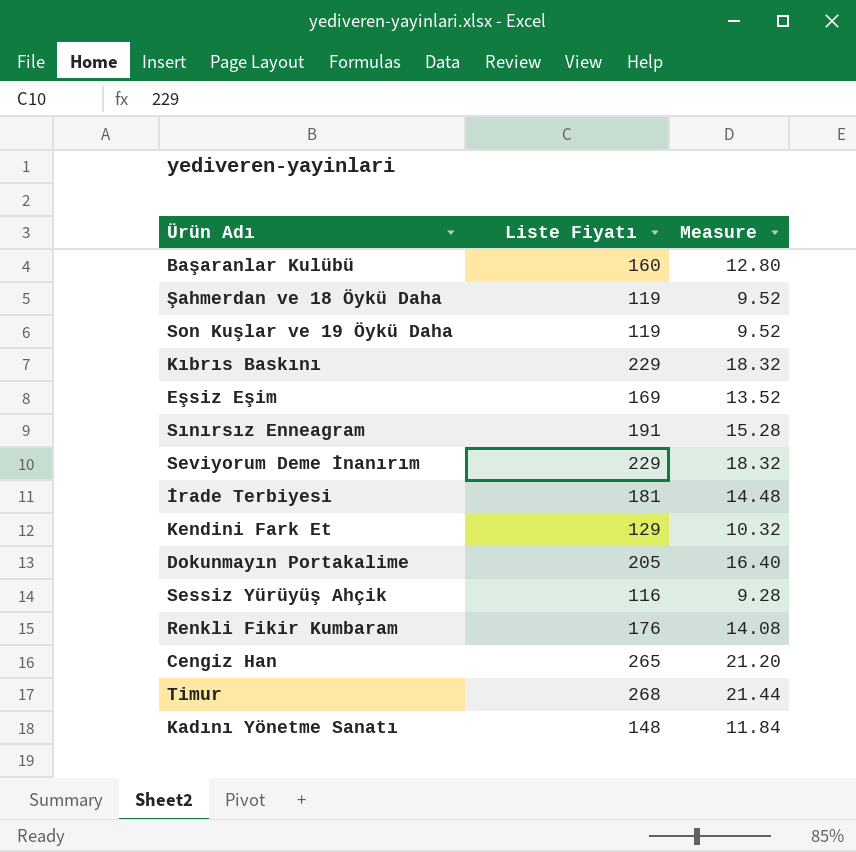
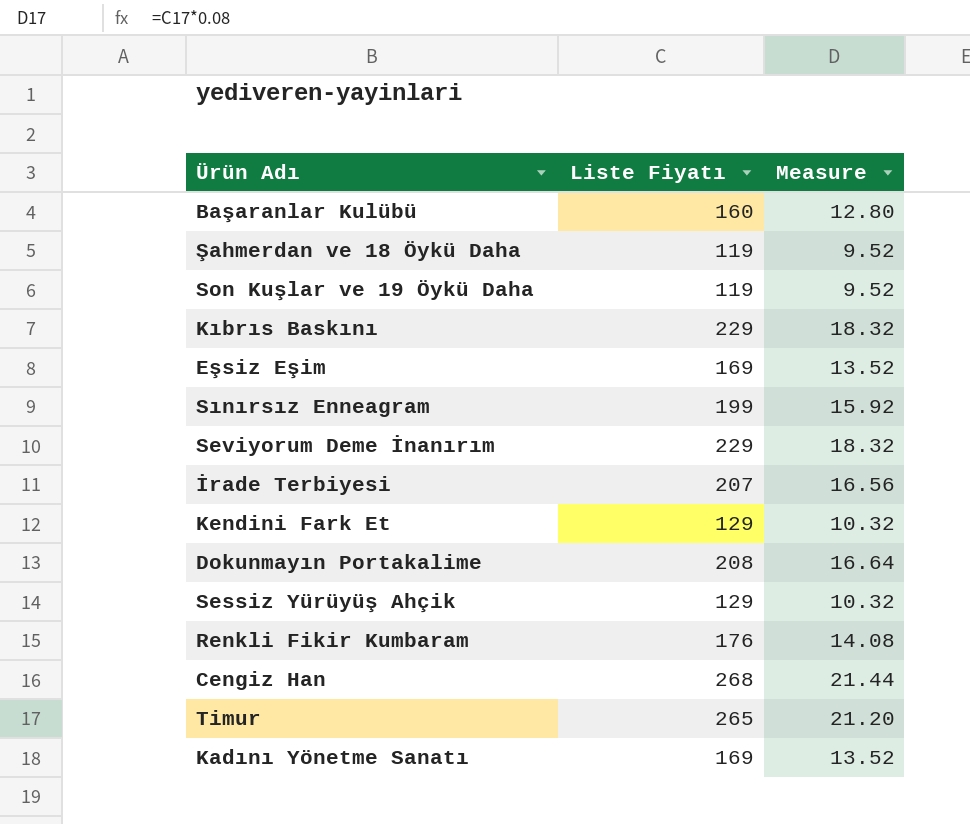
Sınırsız Enneagram | Liste Fiyatı: 191 -> 199
Sınırsız Enneagram | Measure: 15.28 -> 15.92
İrade Terbiyesi | Liste Fiyatı: 181 -> 207
İrade Terbiyesi | Measure: 14.48 -> 16.56
Dokunmayın Portakalime | Liste Fiyatı: 205 -> 208
Dokunmayın Portakalime | Measure: 16.40 -> 16.64
Sessiz Yürüyüş Ahçik | Liste Fiyatı: 116 -> 129
Sessiz Yürüyüş Ahçik | Measure: 9.28 -> 10.32
Cengiz Han | Liste Fiyatı: 265 -> 268
Cengiz Han | Measure: 21.20 -> 21.44
Timur | Liste Fiyatı: 268 -> 265
Timur | Measure: 21.44 -> 21.20
Kadını Yönetme Sanatı | Liste Fiyatı: 148 -> 169
Kadını Yönetme Sanatı | Measure: 11.84 -> 13.52

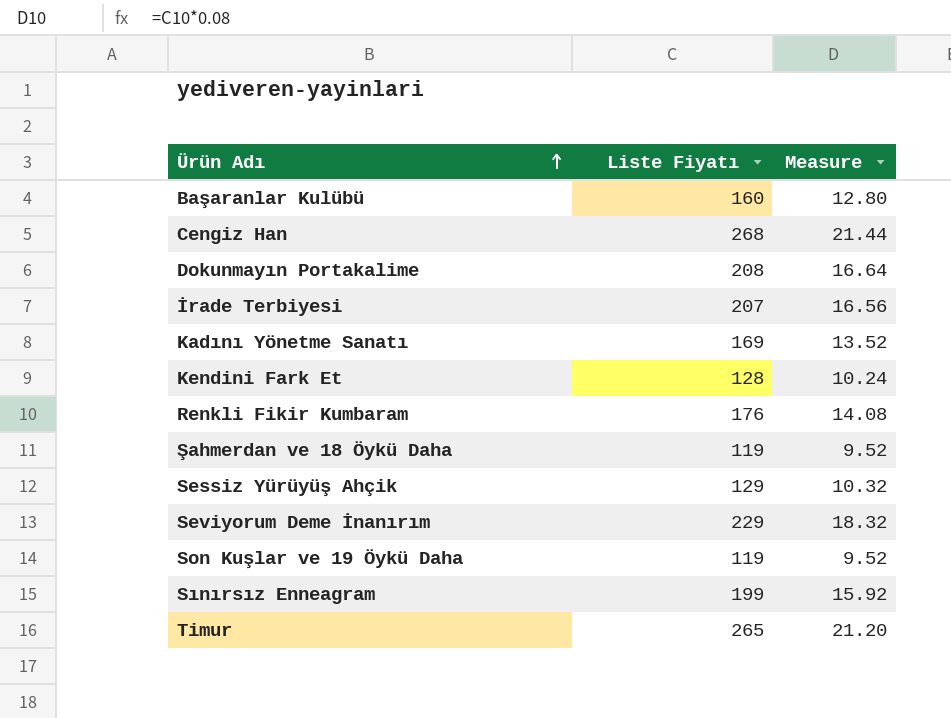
row order: none -> Ürün Adı ascending
row Kıbrıs Baskını: 229 | 18.32 -> none
row Eşsiz Eşim: 169 | 13.52 -> none
Kendini Fark Et | Liste Fiyatı: 129 -> 128
Kendini Fark Et | Measure: 10.32 -> 10.24

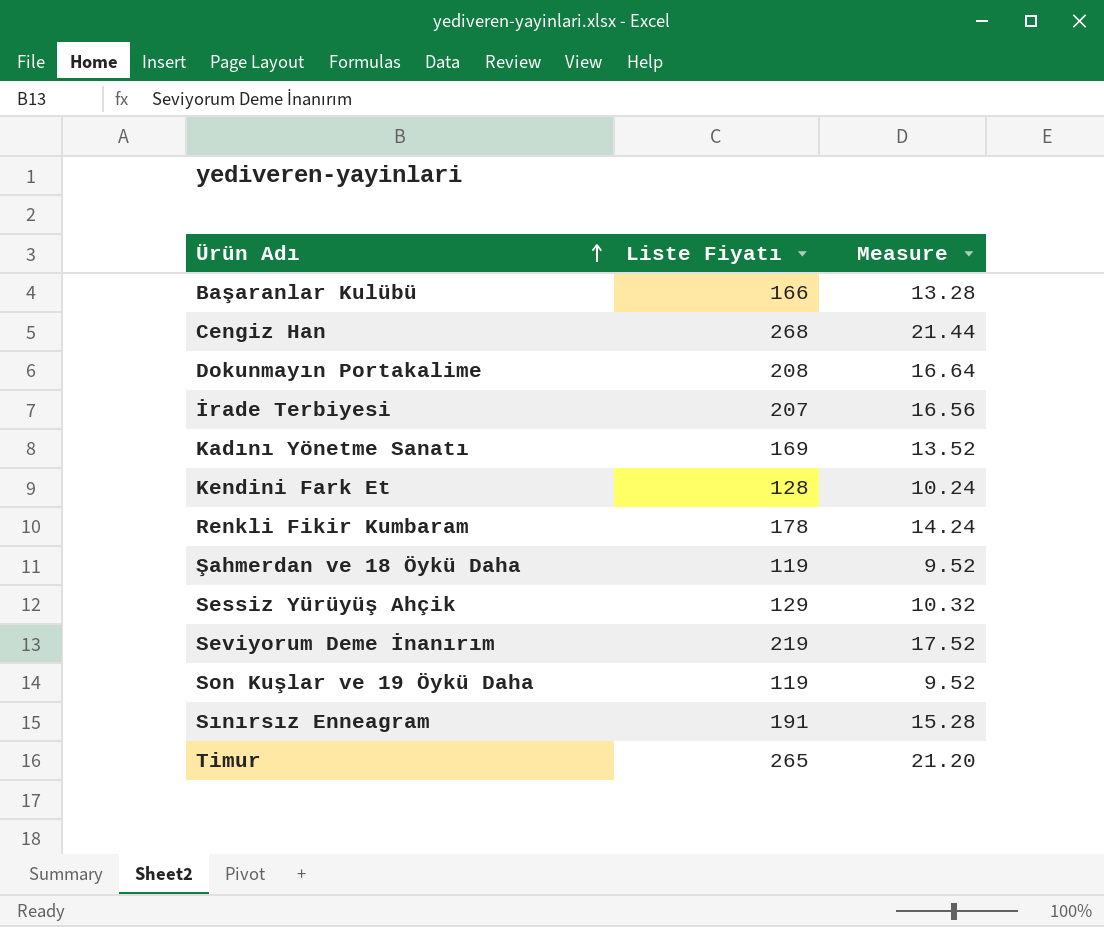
Başaranlar Kulübü | Liste Fiyatı: 160 -> 166
Başaranlar Kulübü | Measure: 12.80 -> 13.28
Renkli Fikir Kumbaram | Liste Fiyatı: 176 -> 178
Renkli Fikir Kumbaram | Measure: 14.08 -> 14.24
Seviyorum Deme İnanırım | Liste Fiyatı: 229 -> 219
Seviyorum Deme İnanırım | Measure: 18.32 -> 17.52
Sınırsız Enneagram | Liste Fiyatı: 199 -> 191
Sınırsız Enneagram | Measure: 15.92 -> 15.28

